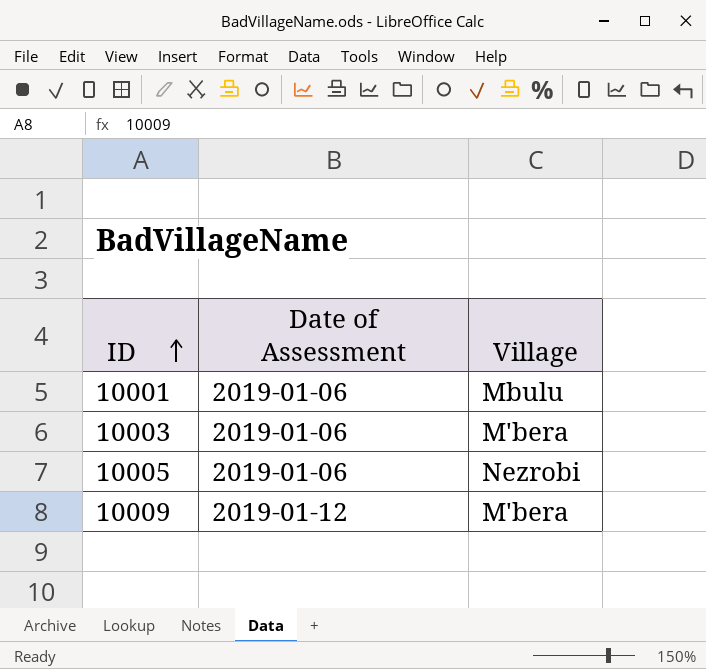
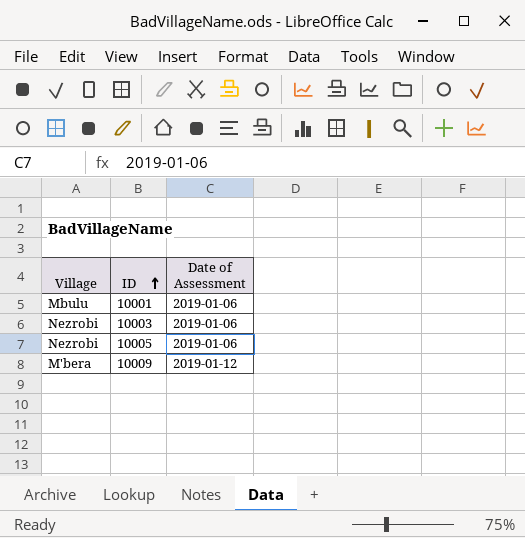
column Village | position: 3 -> 1
10003 | Village: M'bera -> Nezrobi

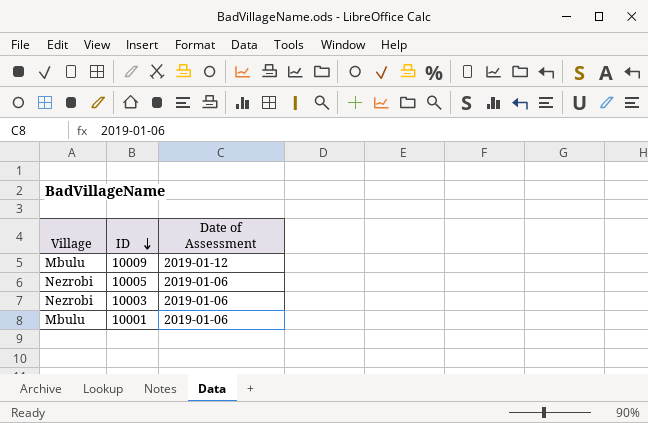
row order: ID ascending -> ID descending
10009 | Village: M'bera -> Mbulu

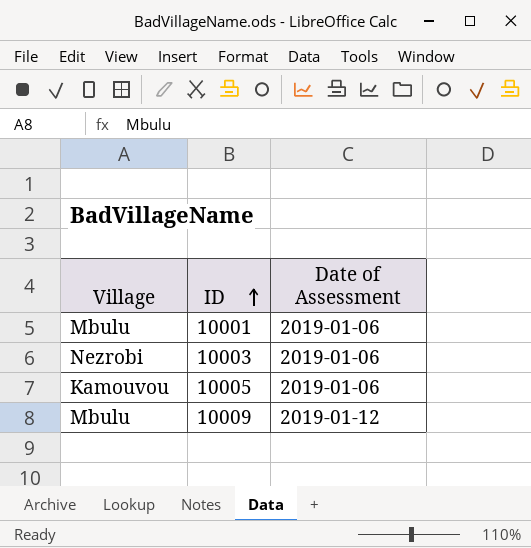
row order: ID descending -> ID ascending
10005 | Village: Nezrobi -> Kamouvou

